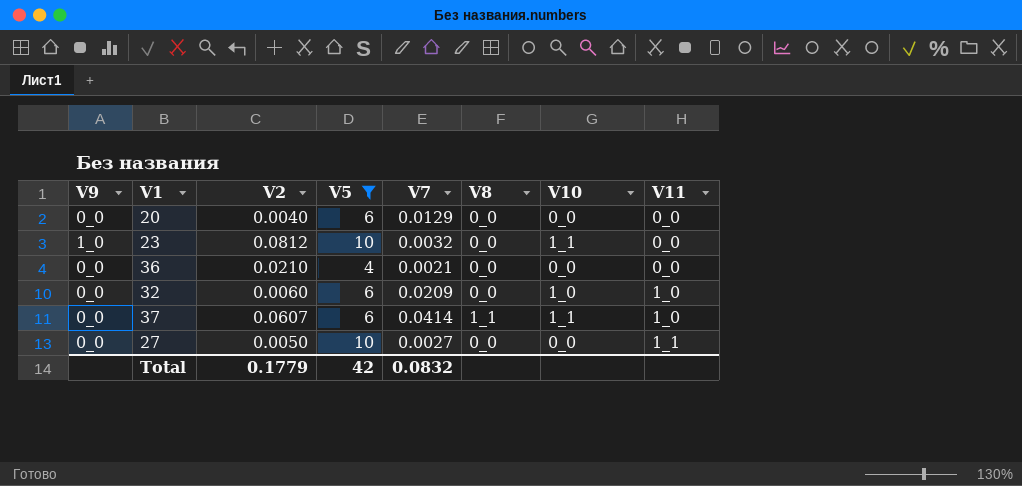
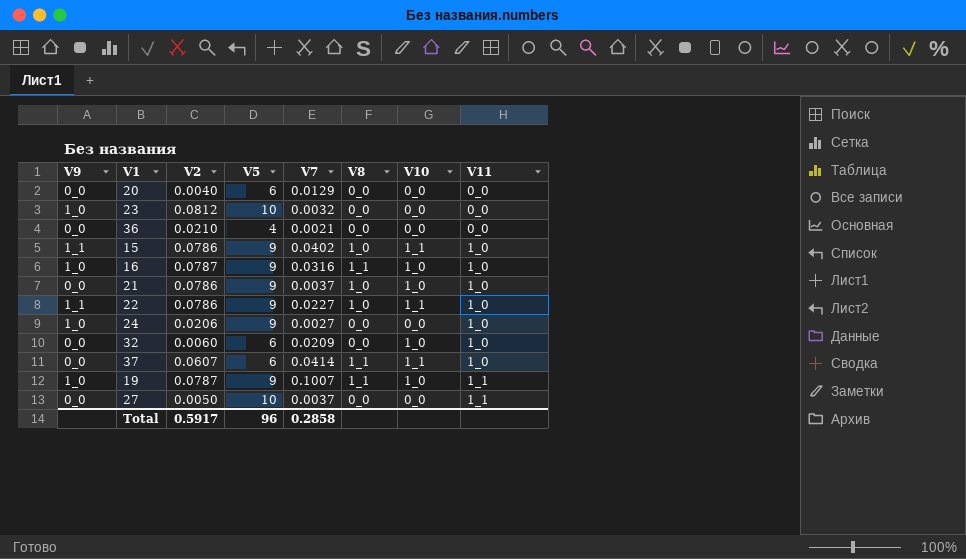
filter: V5 != 9 -> none
23 | V10: 1_1 -> 0_0
27 | V7: 0.0027 -> 0.0037
Total | V2: 0.1779 -> 0.5917
Total | V5: 42 -> 96
Total | V7: 0.0832 -> 0.2858

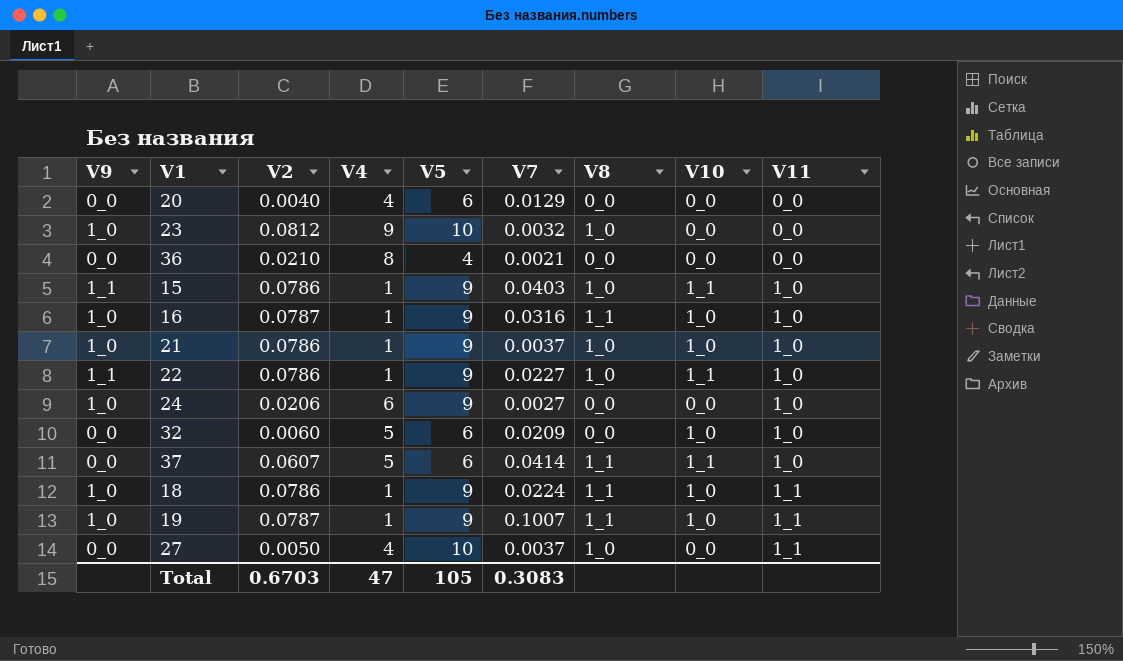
column V4 | position: none -> 4
23 | V8: 0_0 -> 1_0
15 | V7: 0.0402 -> 0.0403
21 | V9: 0_0 -> 1_0
row 18: none -> 1_0 | 0.0786 | 1 | 9 | 0.0224 | 1_1 | 1_0 | 1_1
27 | V8: 0_0 -> 1_0
Total | V2: 0.5917 -> 0.6703
Total | V5: 96 -> 105
Total | V7: 0.2858 -> 0.3083

